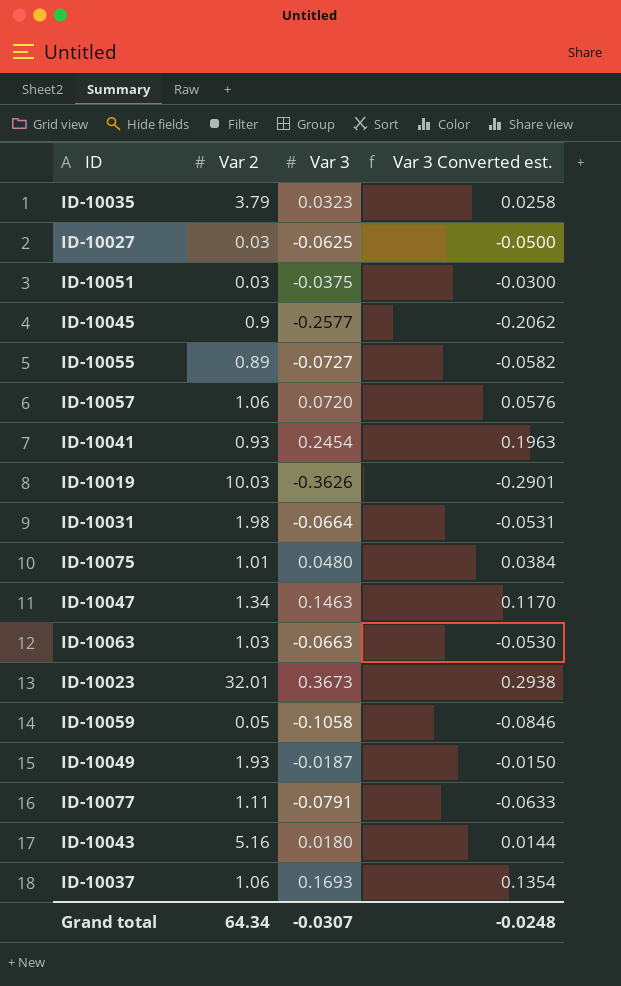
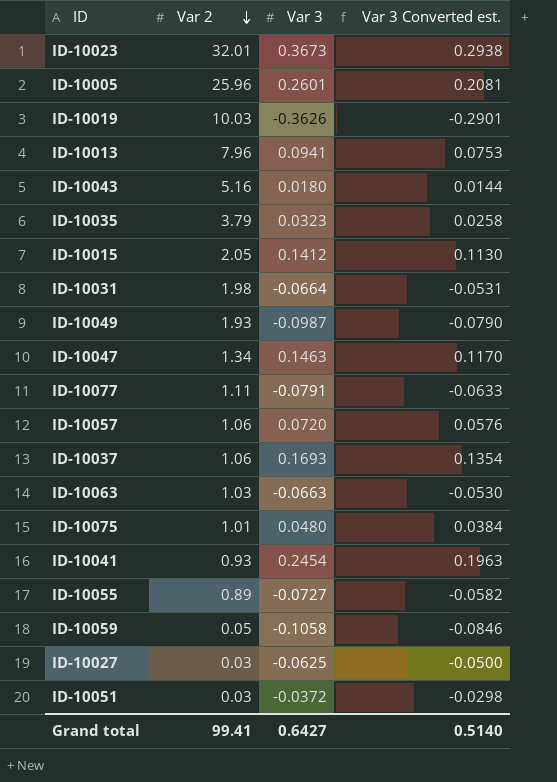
row order: none -> Var 2 descending
row ID-10045: 0.9 | -0.2577 | -0.2062 -> none
row ID-10005: none -> 25.96 | 0.2601 | 0.2081
row ID-10013: none -> 7.96 | 0.0941 | 0.0753
row ID-10015: none -> 2.05 | 0.1412 | 0.1130
ID-10049 | Var 3: -0.0187 -> -0.0987
ID-10049 | Var 3 Converted est.: -0.0150 -> -0.0790
ID-10051 | Var 3: -0.0375 -> -0.0372
ID-10051 | Var 3 Converted est.: -0.0300 -> -0.0298
Grand total | Var 2: 64.34 -> 99.41
Grand total | Var 3: -0.0307 -> 0.6427
Grand total | Var 3 Converted est.: -0.0248 -> 0.5140

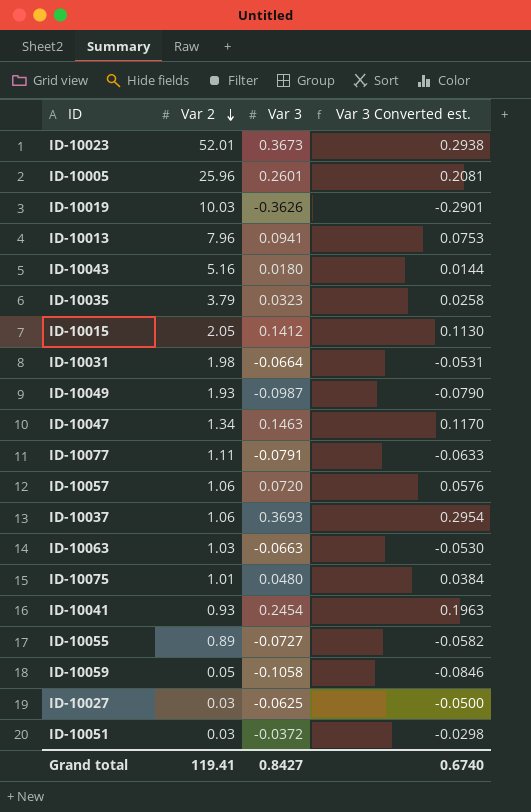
ID-10023 | Var 2: 32.01 -> 52.01
ID-10037 | Var 3: 0.1693 -> 0.3693
ID-10037 | Var 3 Converted est.: 0.1354 -> 0.2954
Grand total | Var 2: 99.41 -> 119.41
Grand total | Var 3: 0.6427 -> 0.8427
Grand total | Var 3 Converted est.: 0.5140 -> 0.6740

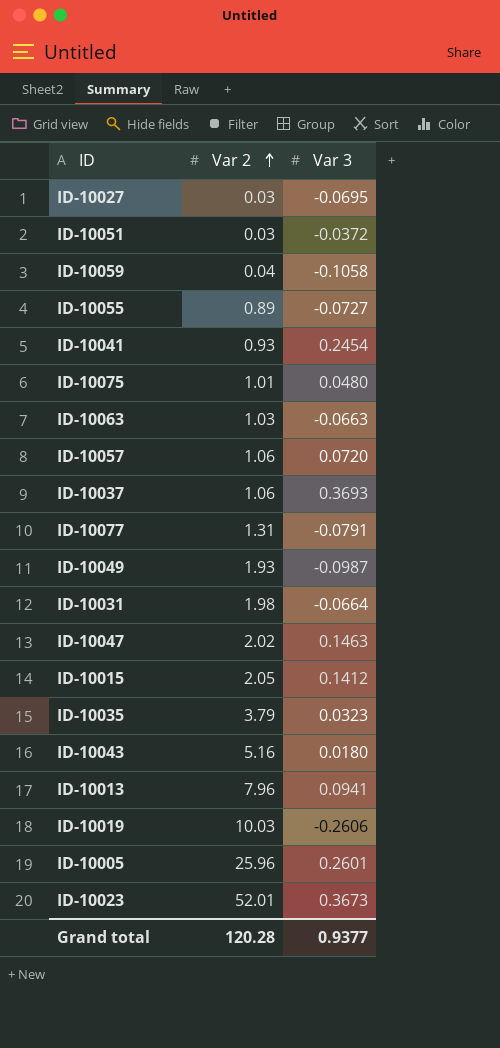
row order: Var 2 descending -> Var 2 ascending
column Var 3 Converted est. | formula: [Var 3] * 0.8 -> none
ID-10027 | Var 3: -0.0625 -> -0.0695
ID-10059 | Var 2: 0.05 -> 0.04
ID-10077 | Var 2: 1.11 -> 1.31
ID-10047 | Var 2: 1.34 -> 2.02
ID-10019 | Var 3: -0.3626 -> -0.2606
Grand total | Var 2: 119.41 -> 120.28
Grand total | Var 3: 0.8427 -> 0.9377

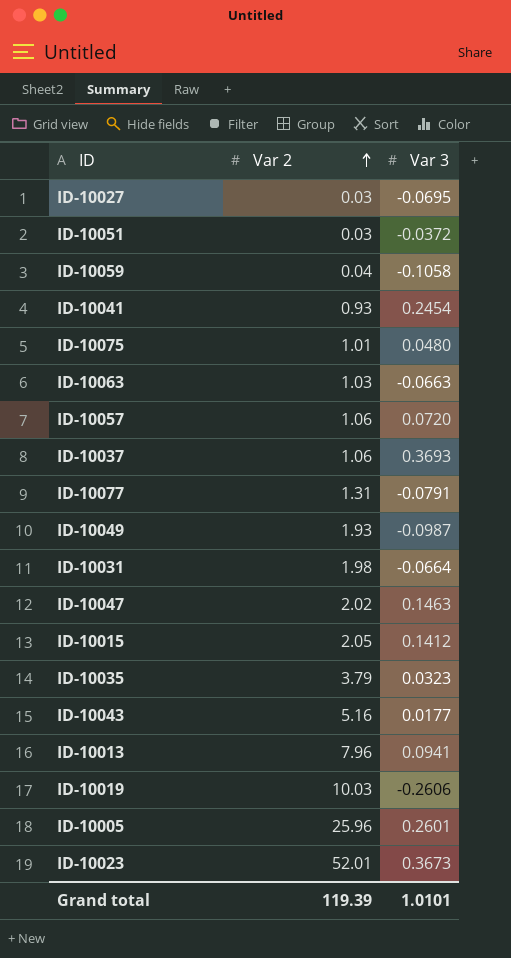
row ID-10055: 0.89 | -0.0727 -> none
ID-10043 | Var 3: 0.0180 -> 0.0177
Grand total | Var 2: 120.28 -> 119.39
Grand total | Var 3: 0.9377 -> 1.0101

